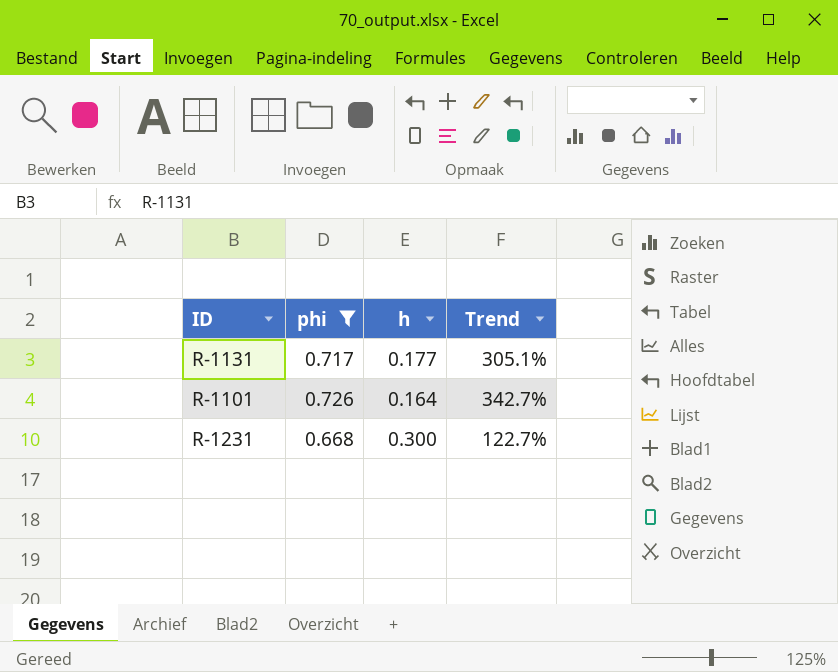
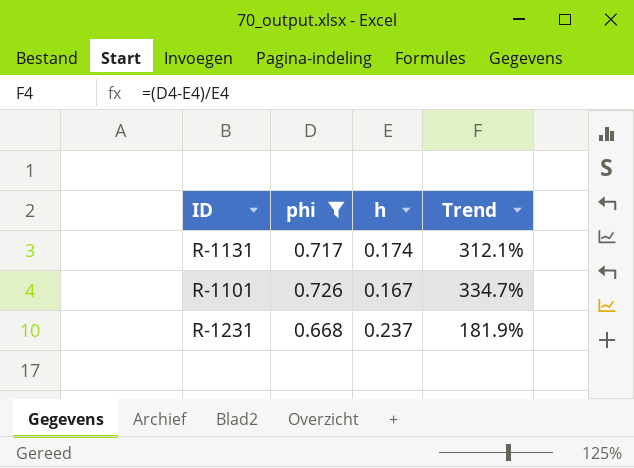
R-1131 | h: 0.177 -> 0.174
R-1131 | Trend: 305.1% -> 312.1%
R-1101 | h: 0.164 -> 0.167
R-1101 | Trend: 342.7% -> 334.7%
R-1231 | h: 0.300 -> 0.237
R-1231 | Trend: 122.7% -> 181.9%

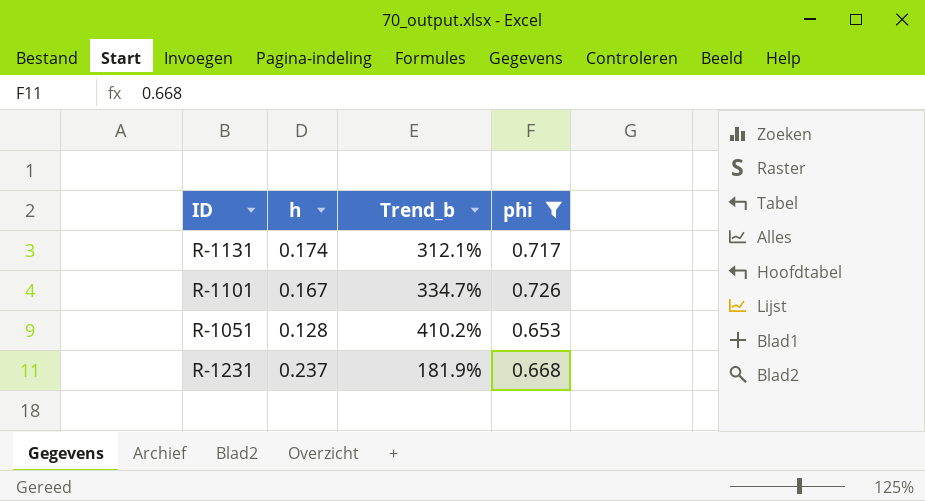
column name: Trend -> Trend_b
column phi | position: 2 -> 4
row R-1051: none -> 0.128 | 410.2% | 0.653

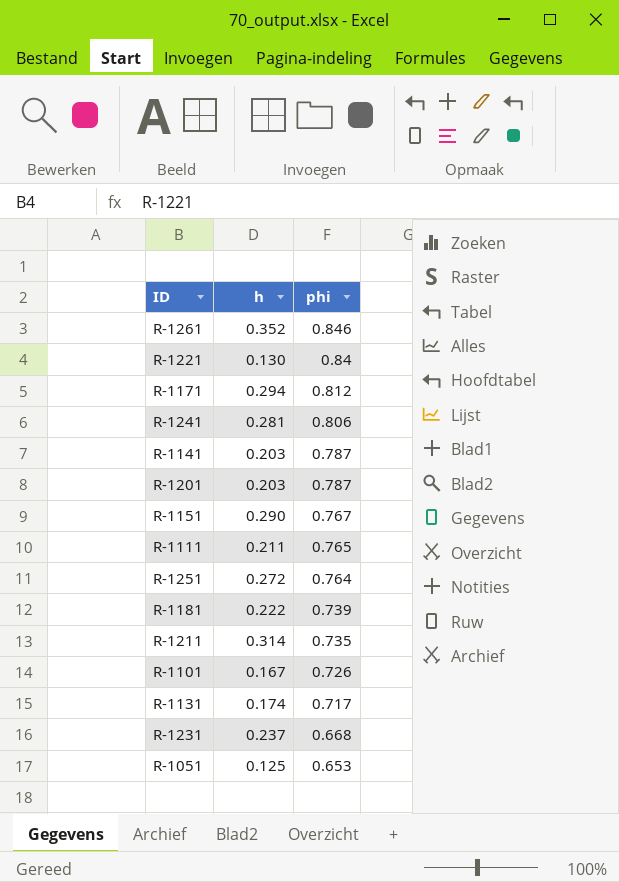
filter: phi <= 0.726 -> none
row order: none -> phi descending
column Trend_b | formula: ([phi] - [h]) / [h] -> none
R-1051 | h: 0.128 -> 0.125

